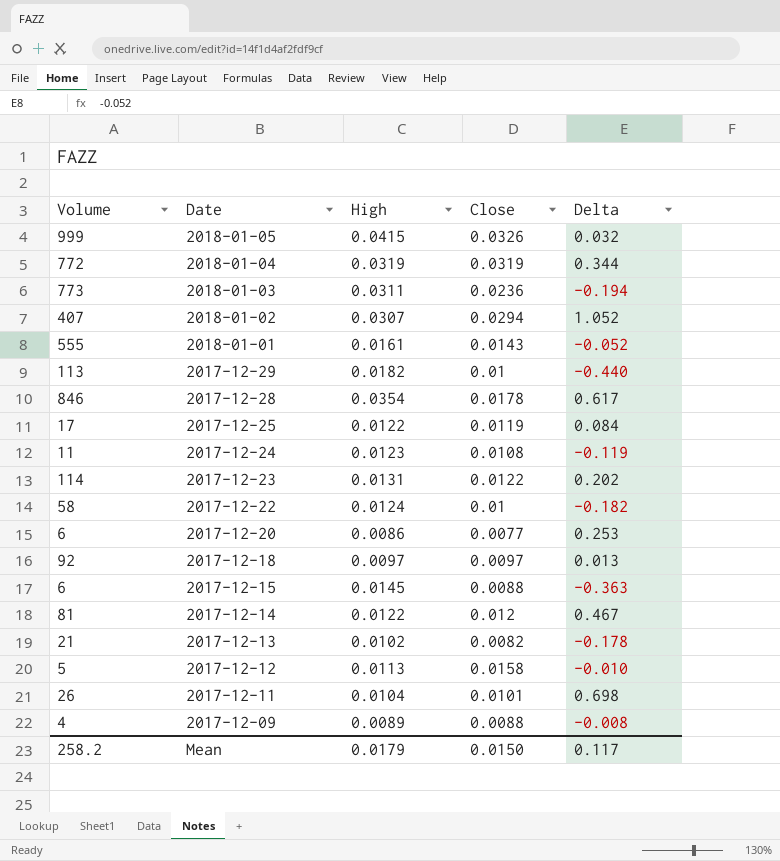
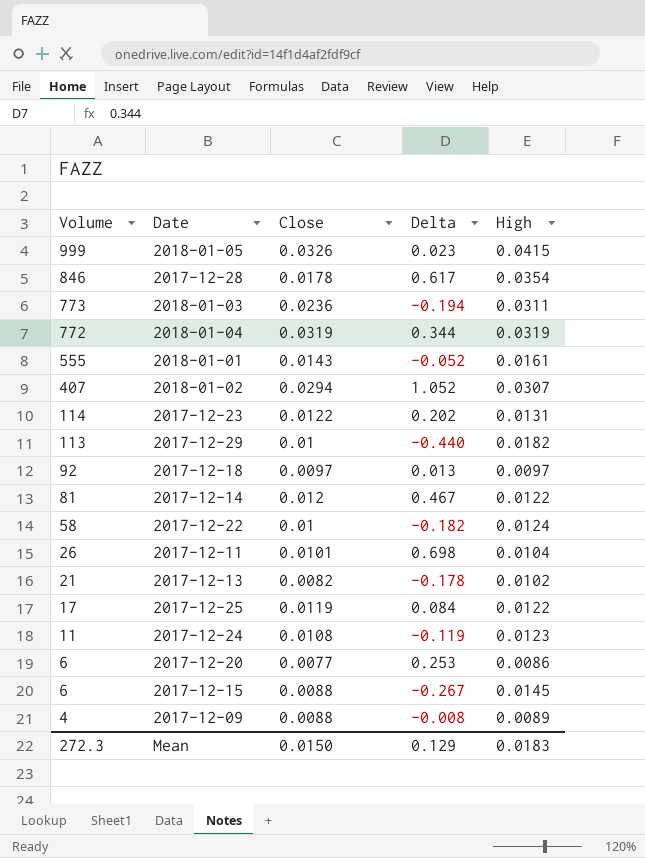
row order: Date descending -> Volume descending
column High | position: 3 -> 5
row 2017-12-12: 5 | 0.0113 | 0.0158 | -0.010 -> none
2018-01-05 | Delta: 0.032 -> 0.023
2017-12-15 | Delta: -0.363 -> -0.267
Mean | Volume: 258.2 -> 272.3
Mean | Delta: 0.117 -> 0.129
Mean | High: 0.0179 -> 0.0183

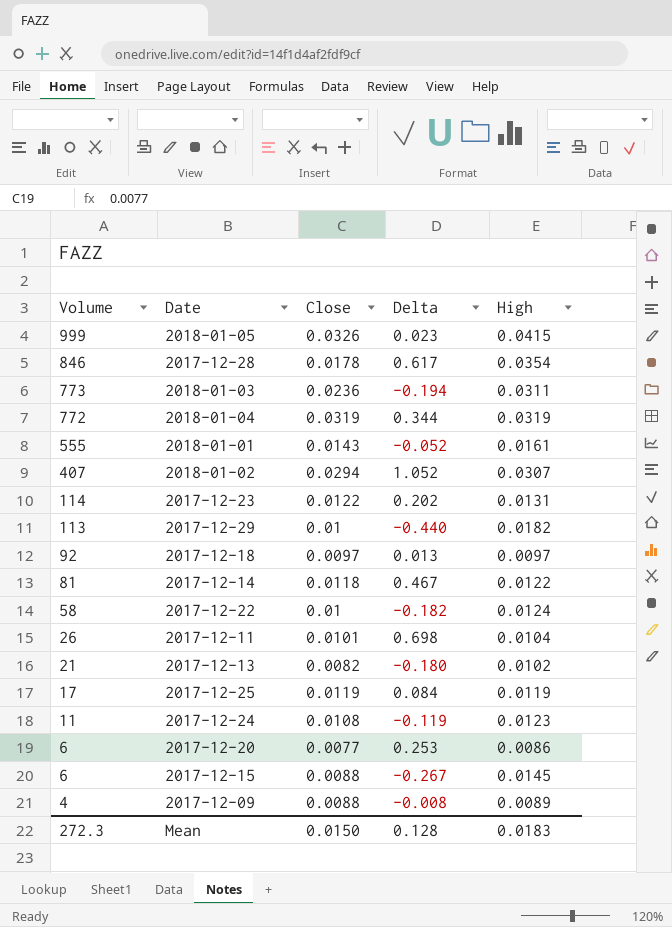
2017-12-14 | Close: 0.012 -> 0.0118
2017-12-13 | Delta: -0.178 -> -0.180
2017-12-25 | High: 0.0122 -> 0.0119
Mean | Delta: 0.129 -> 0.128

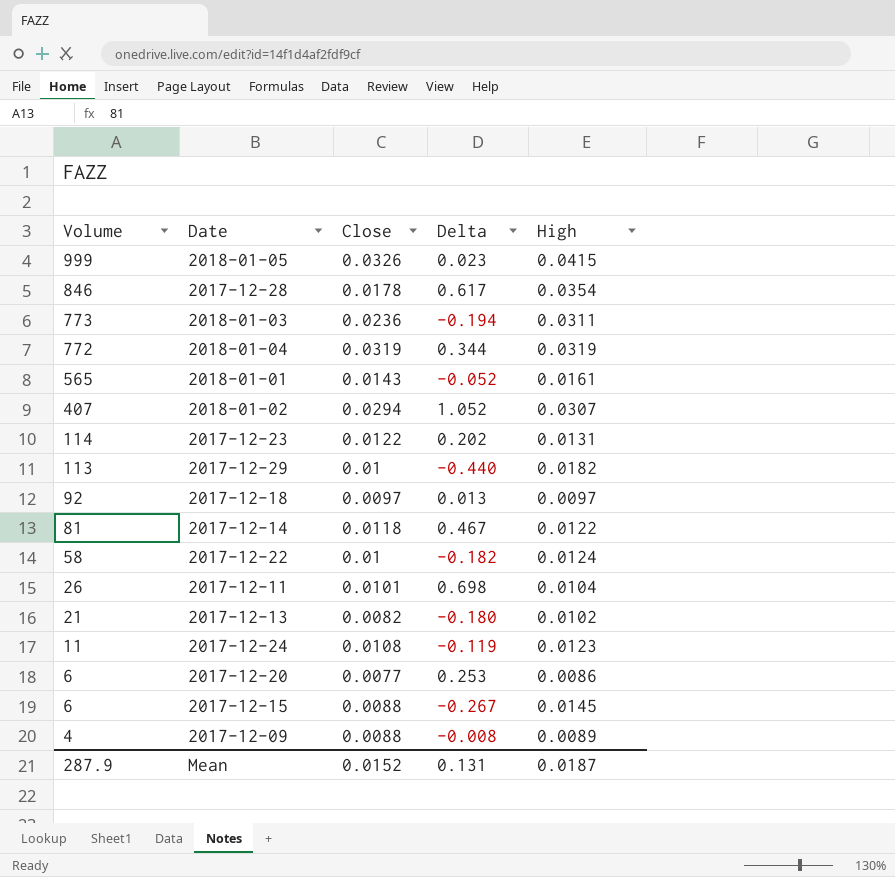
row 2017-12-25: 17 | 0.0119 | 0.084 | 0.0119 -> none
2018-01-01 | Volume: 555 -> 565
Mean | Volume: 272.3 -> 287.9
Mean | Close: 0.0150 -> 0.0152
Mean | Delta: 0.128 -> 0.131
Mean | High: 0.0183 -> 0.0187

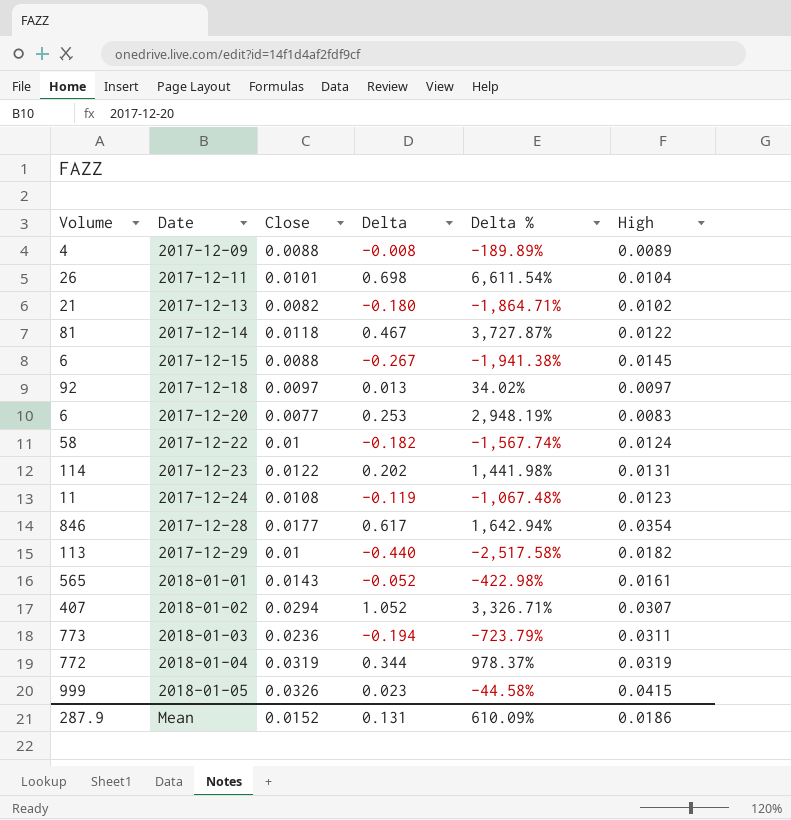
row order: Volume descending -> Date ascending
column Delta % | formula: none -> ([Delta] - [High]) / [High]
2017-12-20 | High: 0.0086 -> 0.0083
2017-12-28 | Close: 0.0178 -> 0.0177
Mean | High: 0.0187 -> 0.0186

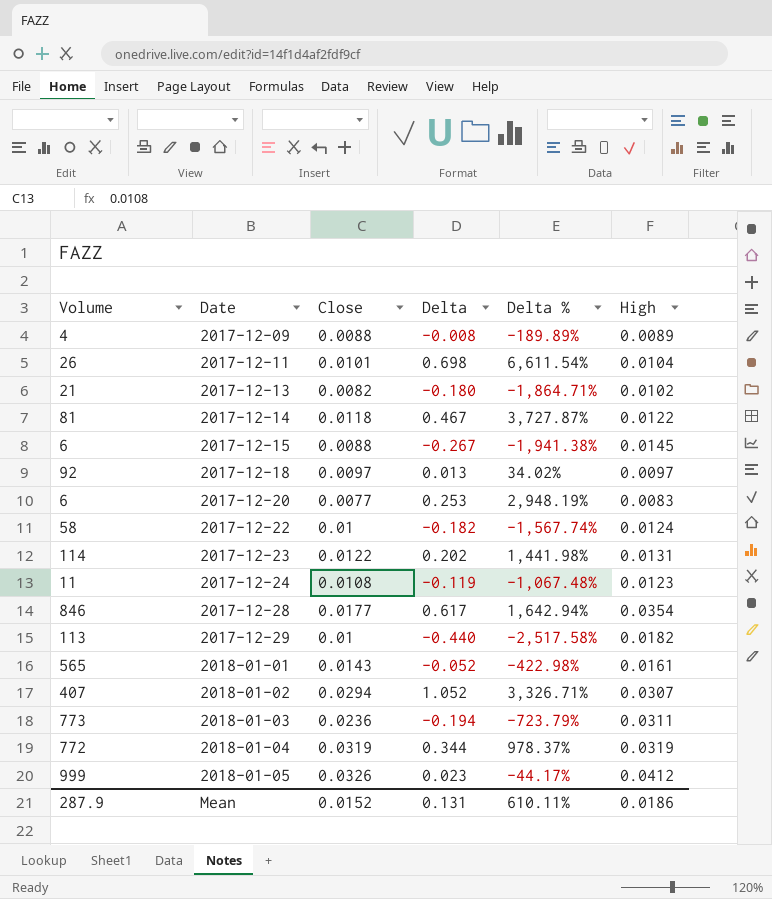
2018-01-05 | Delta %: -44.58% -> -44.17%
2018-01-05 | High: 0.0415 -> 0.0412
Mean | Delta %: 610.09% -> 610.11%

